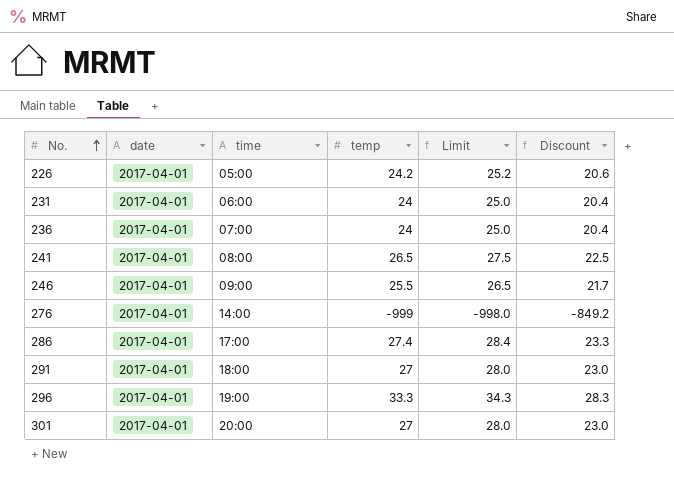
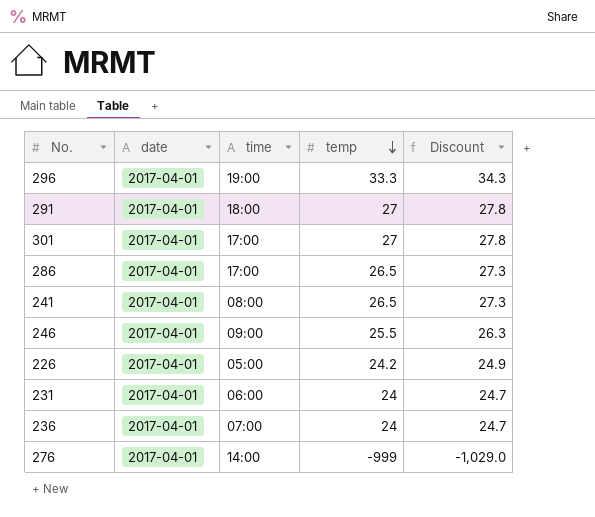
row order: No. ascending -> temp descending
column Limit | formula: [temp] + 1 -> none
column Discount | formula: [temp] * 0.85 -> [temp] * 1.03
301 | time: 20:00 -> 17:00
286 | temp: 27.4 -> 26.5

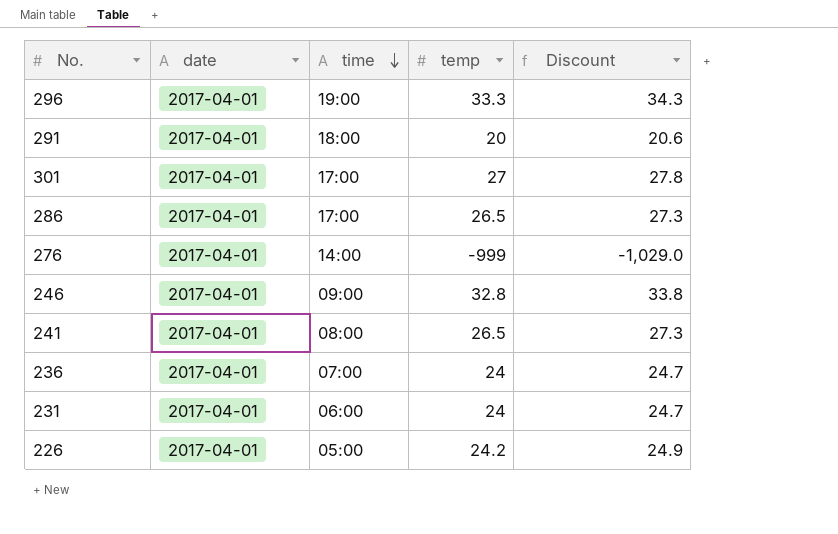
row order: temp descending -> time descending
291 | temp: 27 -> 20
291 | Discount: 27.8 -> 20.6
246 | temp: 25.5 -> 32.8
246 | Discount: 26.3 -> 33.8

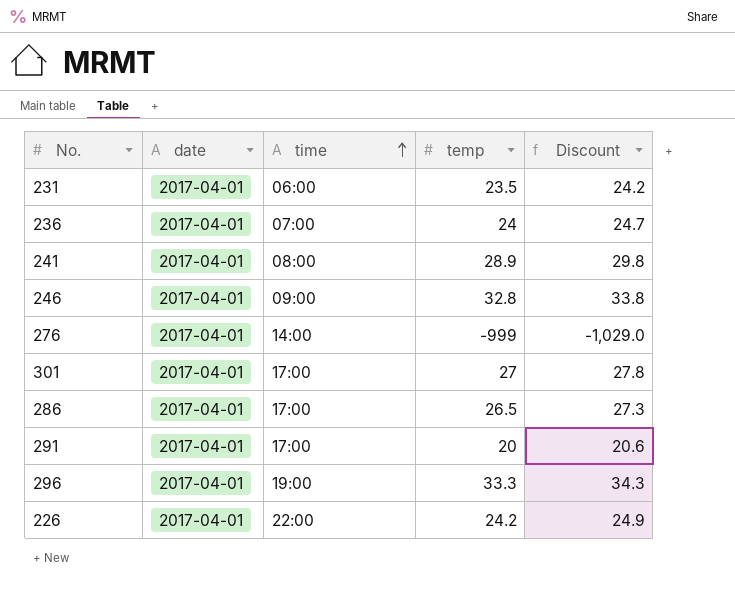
row order: time descending -> time ascending
231 | temp: 24 -> 23.5
231 | Discount: 24.7 -> 24.2
241 | temp: 26.5 -> 28.9
241 | Discount: 27.3 -> 29.8
291 | time: 18:00 -> 17:00
226 | time: 05:00 -> 22:00

